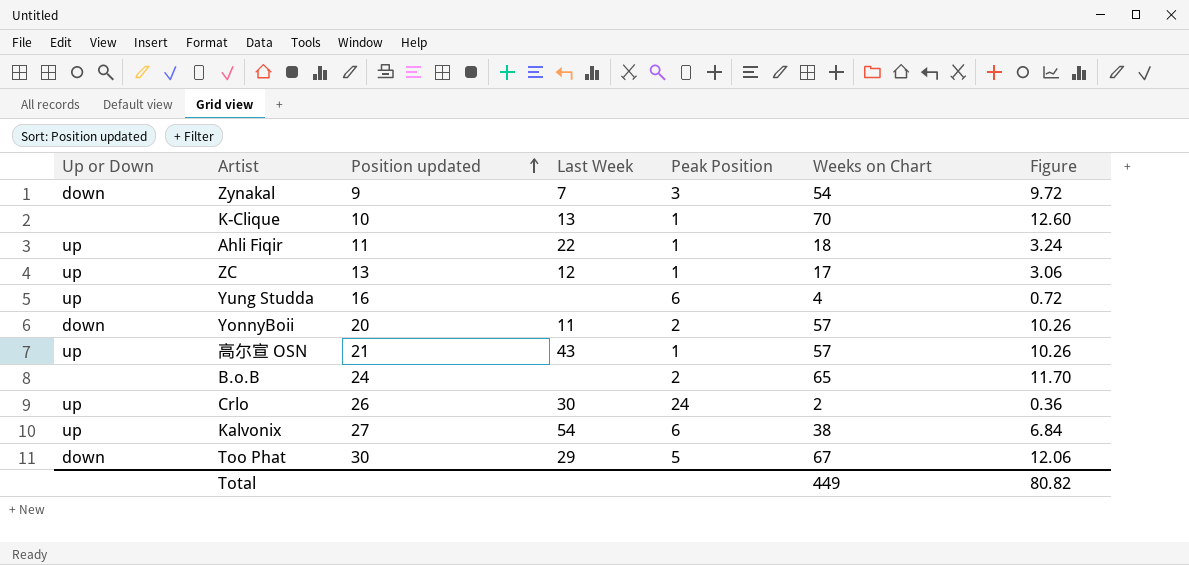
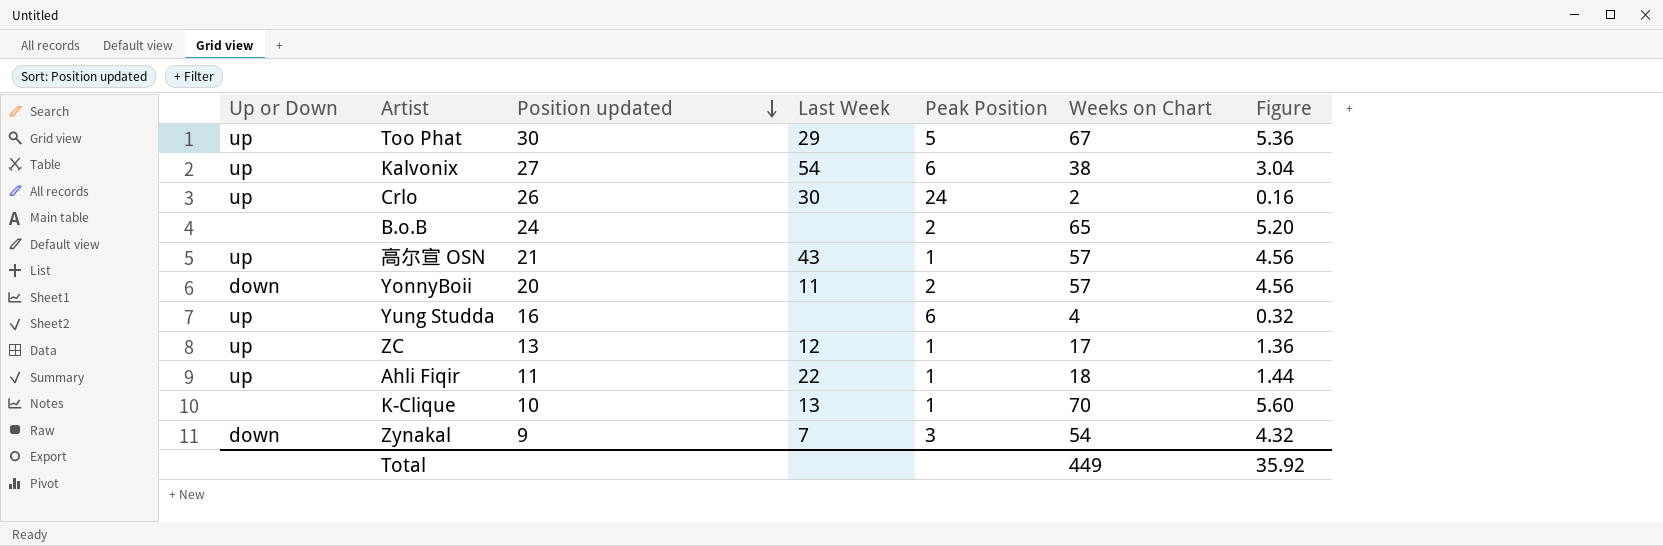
row order: Position updated ascending -> Position updated descending
column Figure | formula: [Weeks on Chart] * 0.18 -> [Weeks on Chart] * 0.08
Too Phat | Up or Down: down -> up
Total | Figure: 80.82 -> 35.92

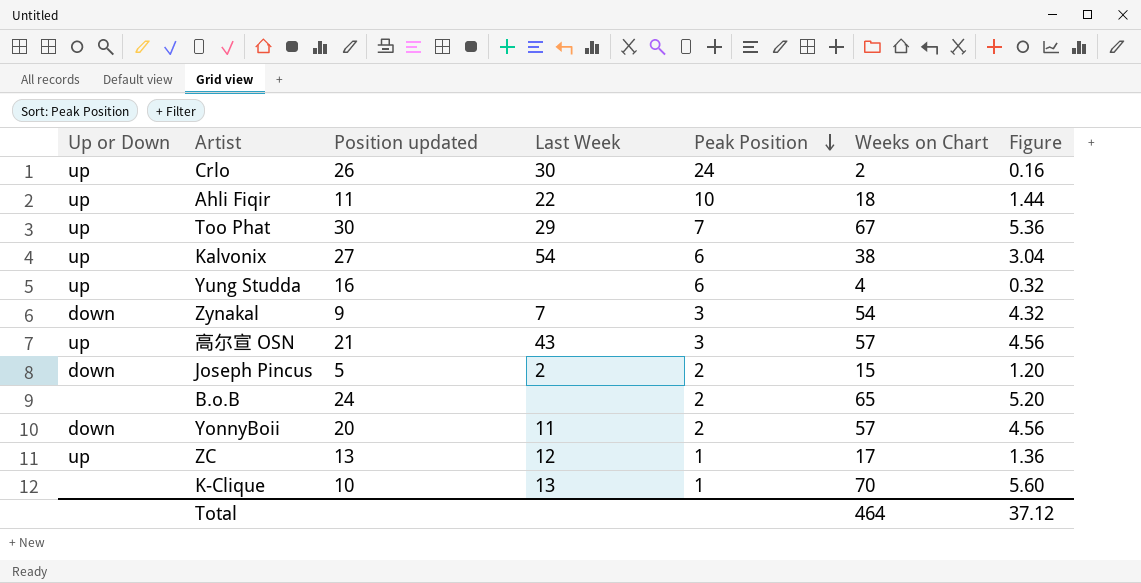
row order: Position updated descending -> Peak Position descending
Ahli Fiqir | Peak Position: 1 -> 10
Too Phat | Peak Position: 5 -> 7
高尔宣 OSN | Peak Position: 1 -> 3
row Joseph Pincus: none -> down | 5 | 2 | 2 | 15 | 1.20
Total | Weeks on Chart: 449 -> 464
Total | Figure: 35.92 -> 37.12

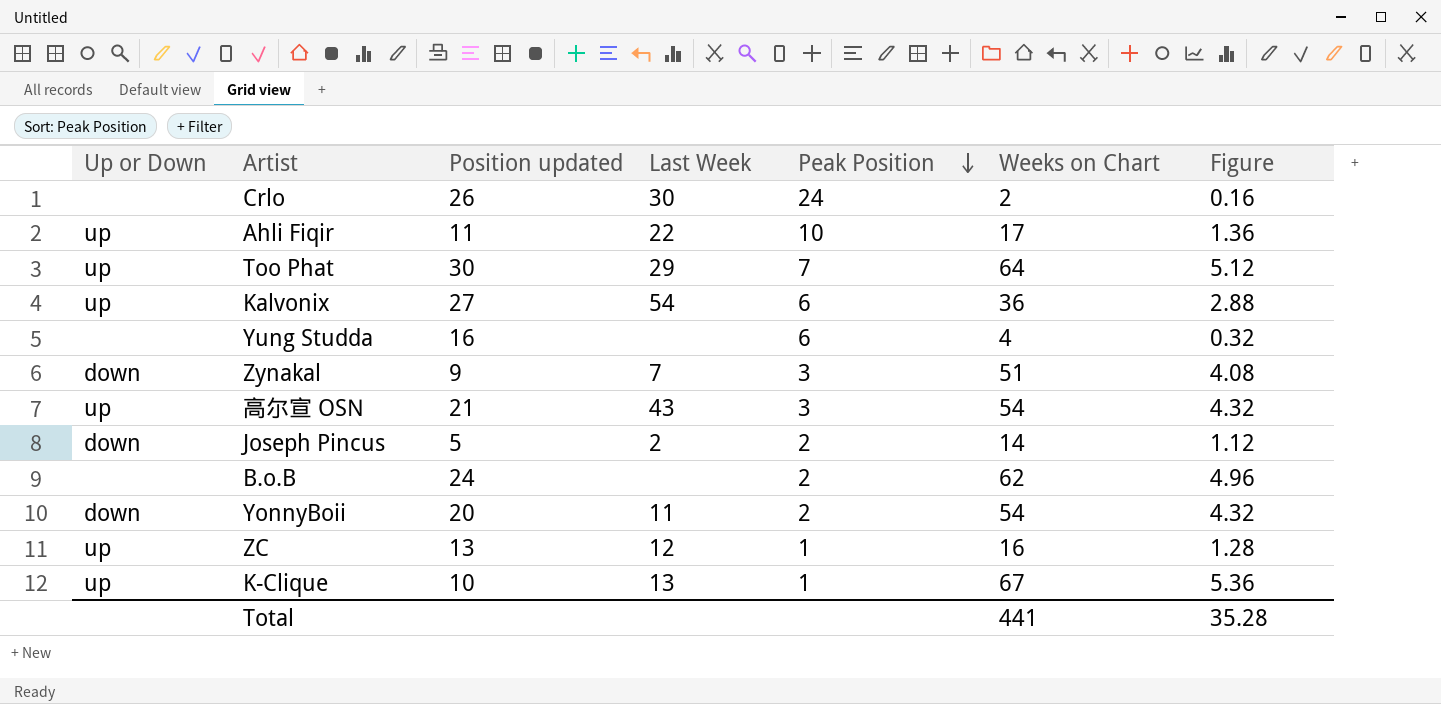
Crlo | Up or Down: up -> none
Ahli Fiqir | Weeks on Chart: 18 -> 17
Ahli Fiqir | Figure: 1.44 -> 1.36
Too Phat | Weeks on Chart: 67 -> 64
Too Phat | Figure: 5.36 -> 5.12
Kalvonix | Weeks on Chart: 38 -> 36
Kalvonix | Figure: 3.04 -> 2.88
Yung Studda | Up or Down: up -> none
Zynakal | Weeks on Chart: 54 -> 51
Zynakal | Figure: 4.32 -> 4.08
高尔宣 OSN | Weeks on Chart: 57 -> 54
高尔宣 OSN | Figure: 4.56 -> 4.32
Joseph Pincus | Weeks on Chart: 15 -> 14
Joseph Pincus | Figure: 1.20 -> 1.12
B.o.B | Weeks on Chart: 65 -> 62
B.o.B | Figure: 5.20 -> 4.96
YonnyBoii | Weeks on Chart: 57 -> 54
YonnyBoii | Figure: 4.56 -> 4.32
ZC | Weeks on Chart: 17 -> 16
ZC | Figure: 1.36 -> 1.28
K-Clique | Up or Down: none -> up
K-Clique | Weeks on Chart: 70 -> 67
K-Clique | Figure: 5.60 -> 5.36
Total | Weeks on Chart: 464 -> 441
Total | Figure: 37.12 -> 35.28

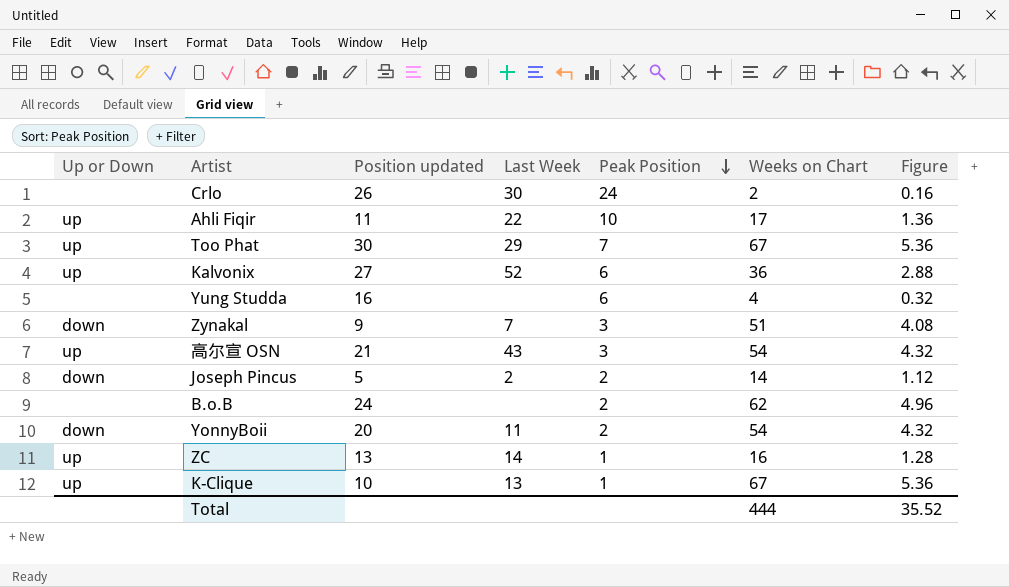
Too Phat | Weeks on Chart: 64 -> 67
Too Phat | Figure: 5.12 -> 5.36
Kalvonix | Last Week: 54 -> 52
ZC | Last Week: 12 -> 14
Total | Weeks on Chart: 441 -> 444
Total | Figure: 35.28 -> 35.52

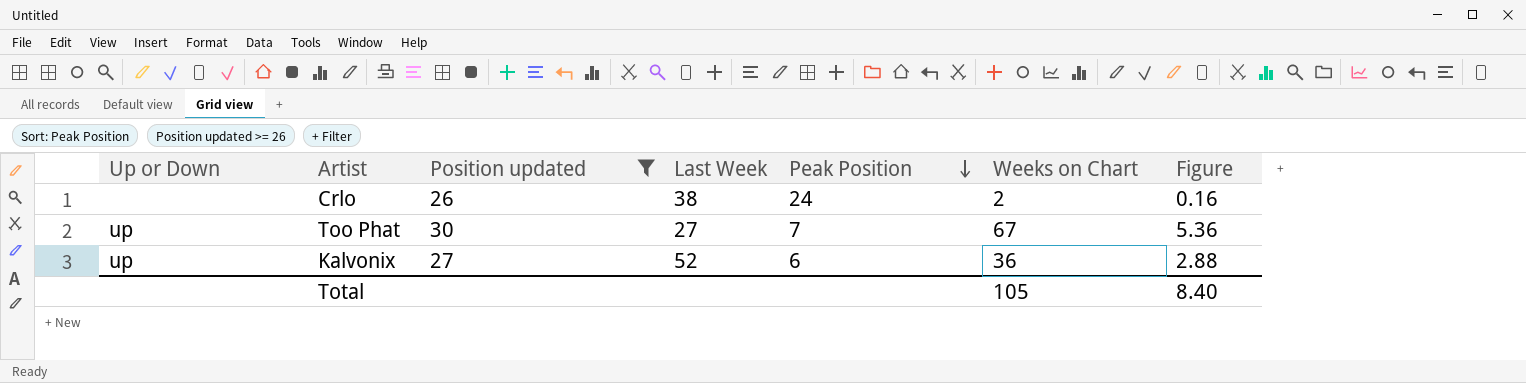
filter: none -> Position updated >= 26
Crlo | Last Week: 30 -> 38
Too Phat | Last Week: 29 -> 27
Total | Weeks on Chart: 444 -> 105
Total | Figure: 35.52 -> 8.40

